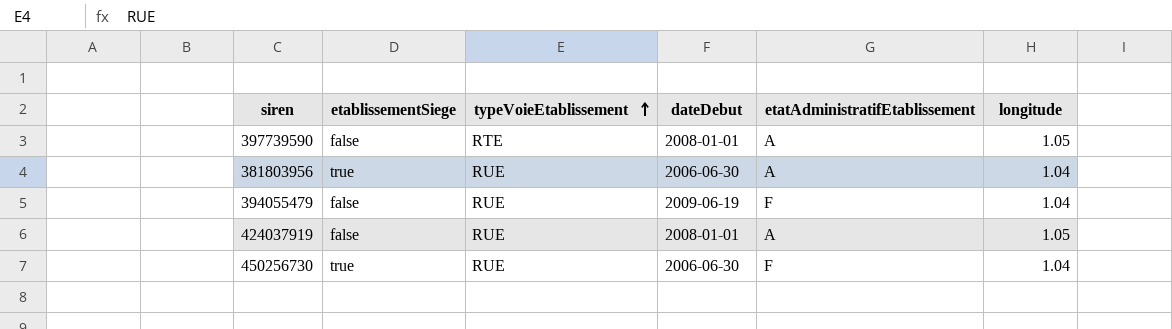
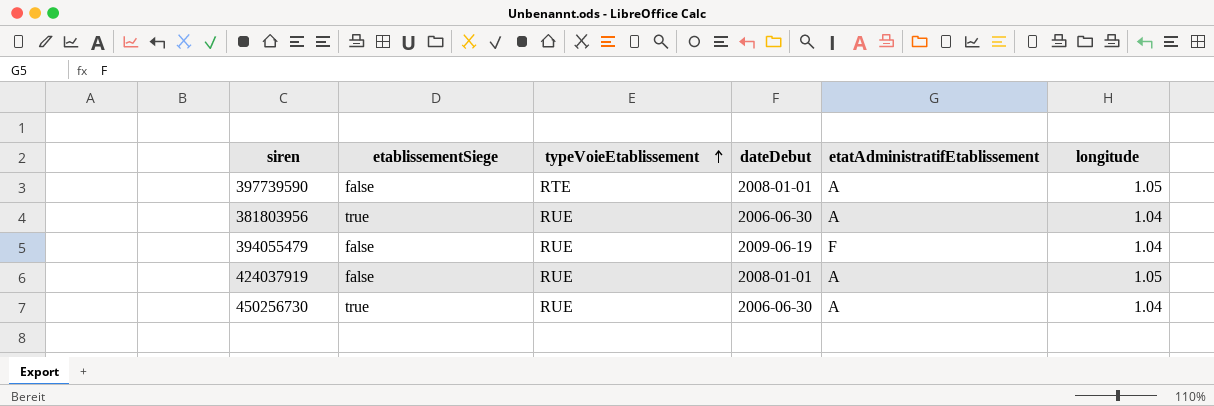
450256730 | etatAdministratifEtablissement: F -> A

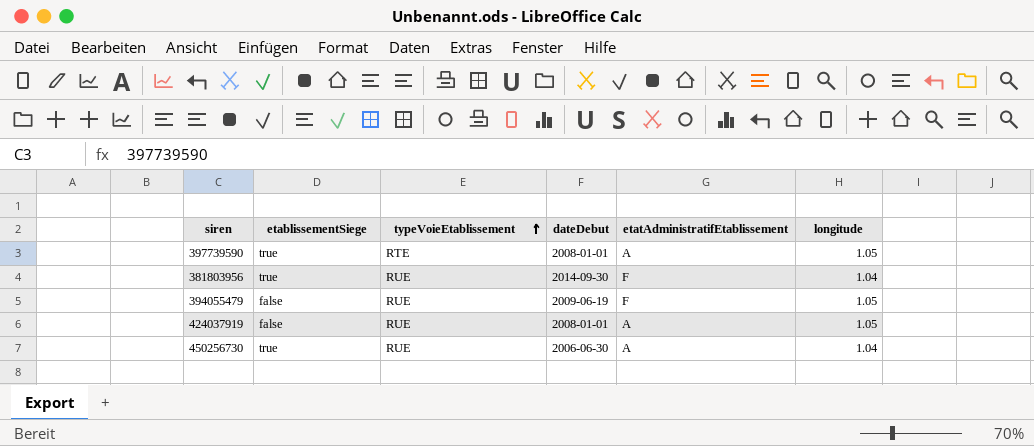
397739590 | etablissementSiege: false -> true
381803956 | dateDebut: 2006-06-30 -> 2014-09-30
381803956 | etatAdministratifEtablissement: A -> F
394055479 | longitude: 1.04 -> 1.05

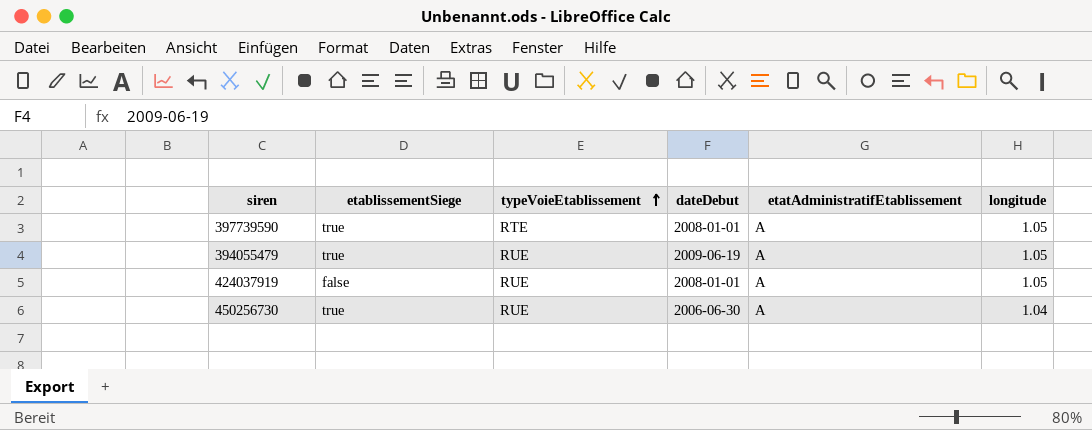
row 381803956: true | RUE | 2014-09-30 | F | 1.04 -> none
394055479 | etablissementSiege: false -> true
394055479 | etatAdministratifEtablissement: F -> A

